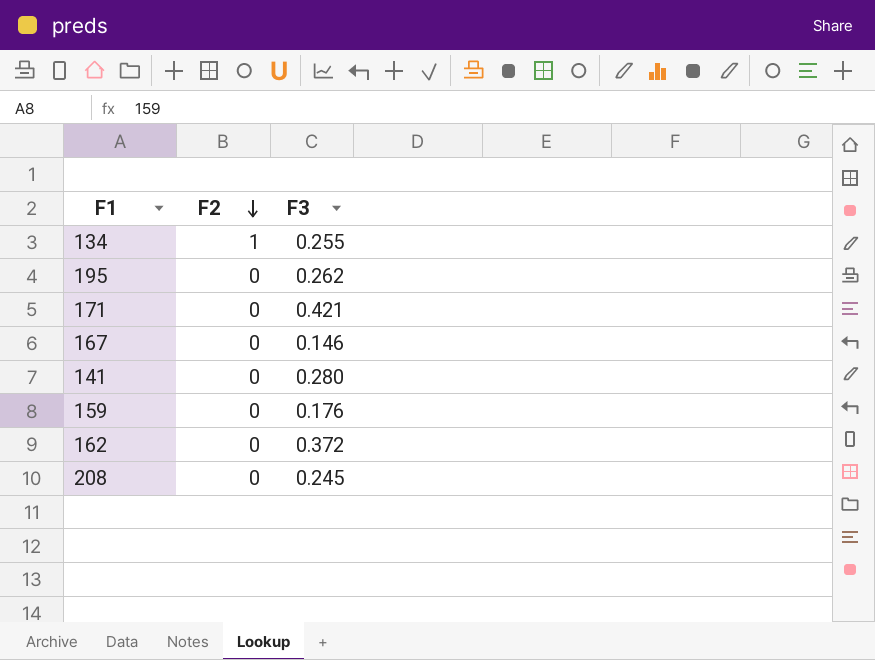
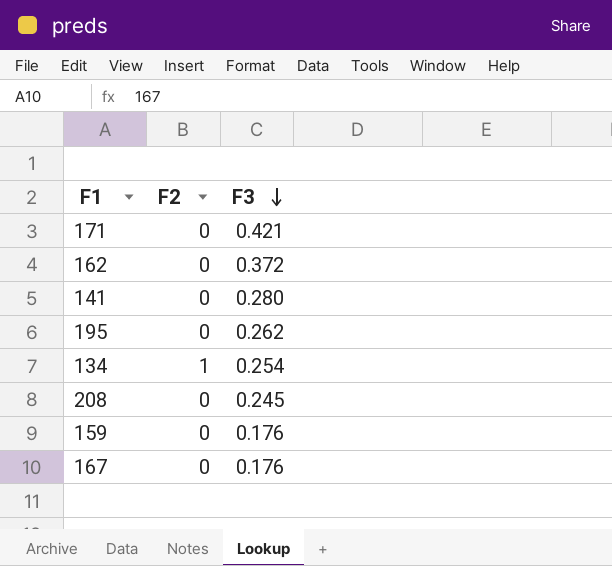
row order: F2 descending -> F3 descending
134 | F3: 0.255 -> 0.254
167 | F3: 0.146 -> 0.176

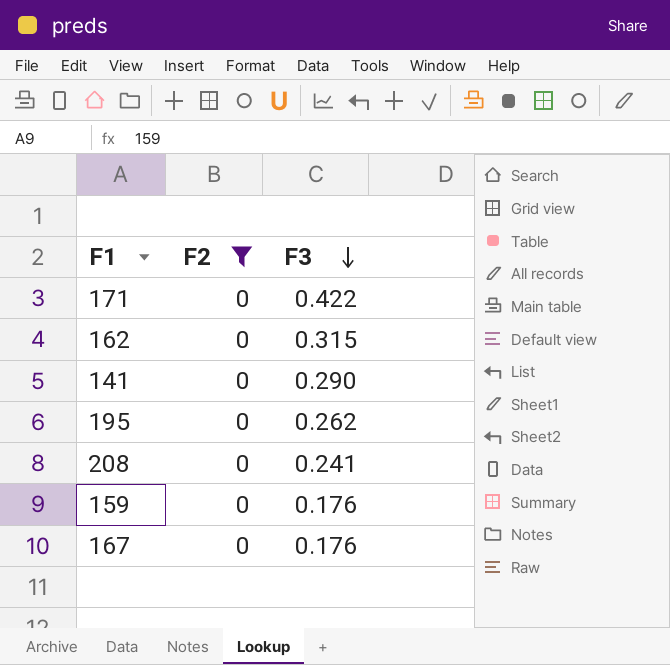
filter: none -> F2 = 0
171 | F3: 0.421 -> 0.422
162 | F3: 0.372 -> 0.315
141 | F3: 0.280 -> 0.290
208 | F3: 0.245 -> 0.241

